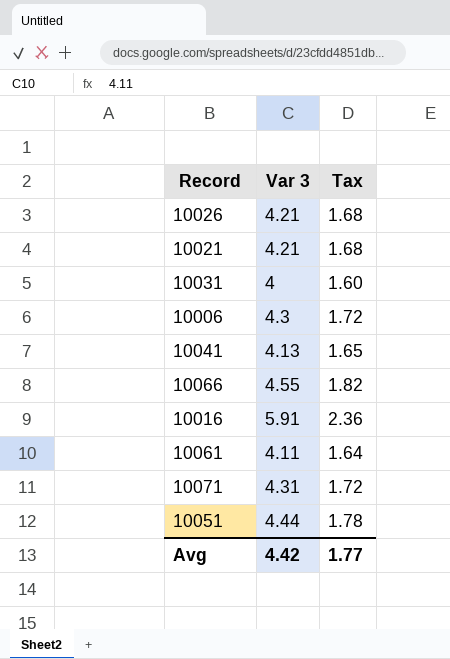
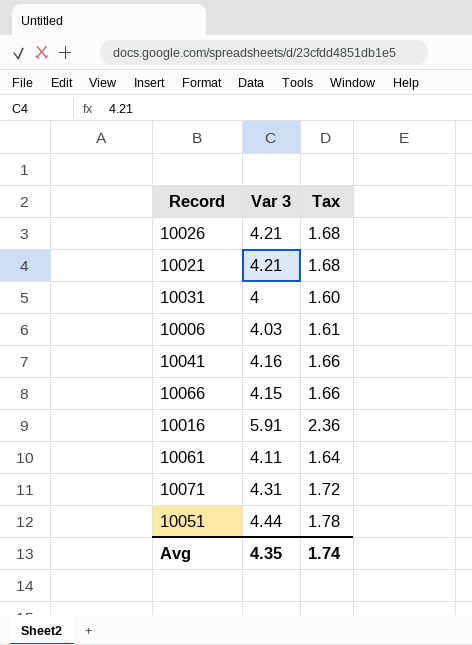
10006 | Var 3: 4.3 -> 4.03
10006 | Tax: 1.72 -> 1.61
10041 | Var 3: 4.13 -> 4.16
10041 | Tax: 1.65 -> 1.66
10066 | Var 3: 4.55 -> 4.15
10066 | Tax: 1.82 -> 1.66
Avg | Var 3: 4.42 -> 4.35
Avg | Tax: 1.77 -> 1.74

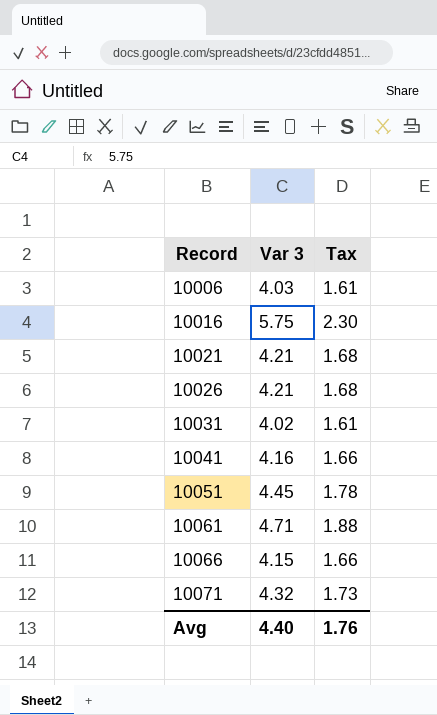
row order: none -> Record ascending
10016 | Var 3: 5.91 -> 5.75
10016 | Tax: 2.36 -> 2.30
10031 | Var 3: 4 -> 4.02
10031 | Tax: 1.60 -> 1.61
10051 | Var 3: 4.44 -> 4.45
10061 | Var 3: 4.11 -> 4.71
10061 | Tax: 1.64 -> 1.88
10071 | Var 3: 4.31 -> 4.32
10071 | Tax: 1.72 -> 1.73
Avg | Var 3: 4.35 -> 4.40
Avg | Tax: 1.74 -> 1.76

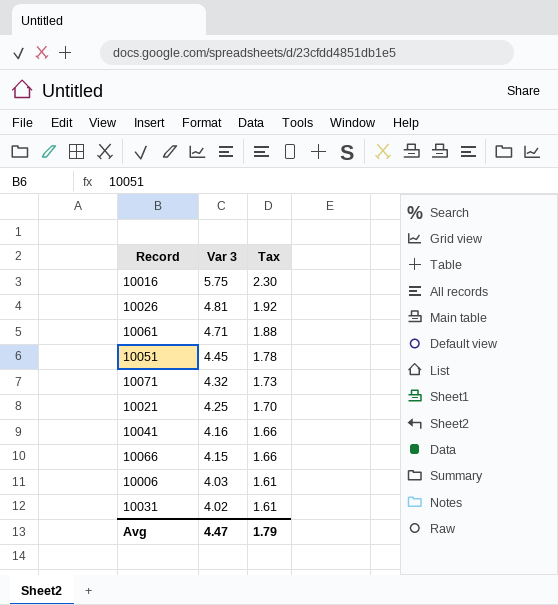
row order: Record ascending -> Var 3 descending
10026 | Var 3: 4.21 -> 4.81
10026 | Tax: 1.68 -> 1.92
10021 | Var 3: 4.21 -> 4.25
10021 | Tax: 1.68 -> 1.70
Avg | Var 3: 4.40 -> 4.47
Avg | Tax: 1.76 -> 1.79

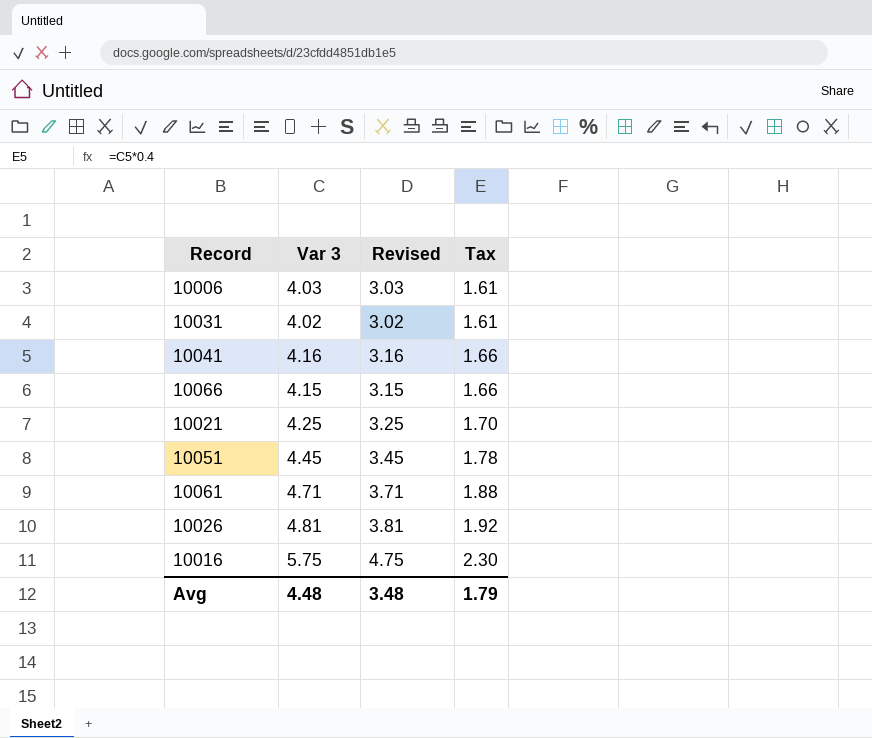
row order: Var 3 descending -> Tax ascending
column Revised | formula: none -> [Var 3] - 1
row 10071: 4.32 | 1.73 -> none
Avg | Var 3: 4.47 -> 4.48

